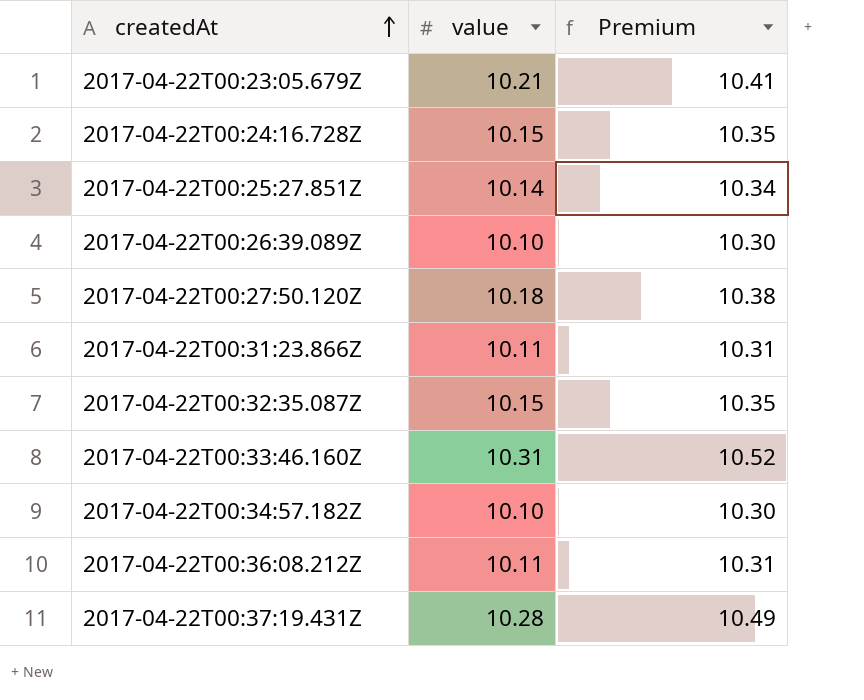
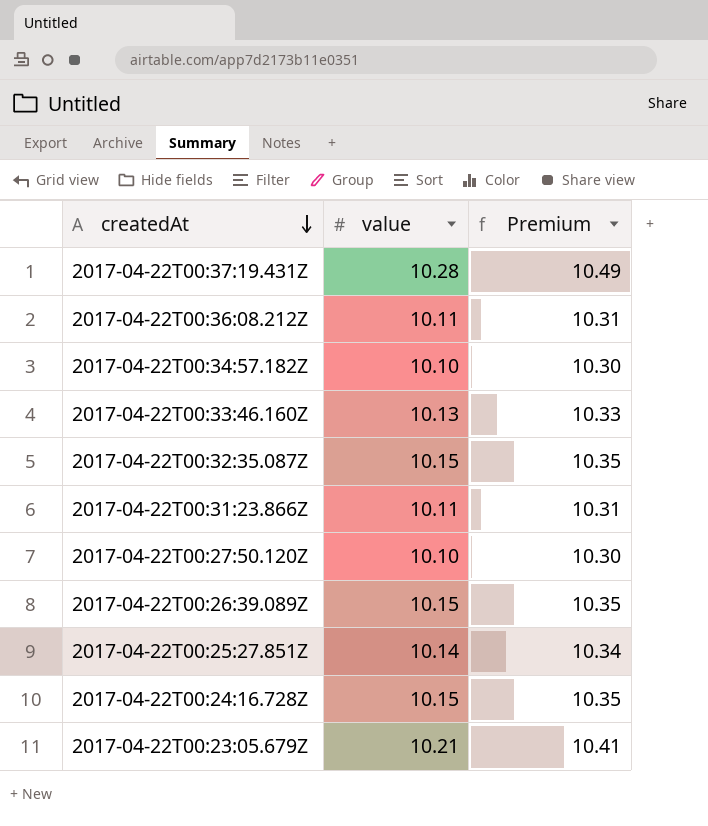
row order: createdAt ascending -> createdAt descending
2017-04-22T00:33:46.160Z | value: 10.31 -> 10.13
2017-04-22T00:33:46.160Z | Premium: 10.52 -> 10.33
2017-04-22T00:27:50.120Z | value: 10.18 -> 10.10
2017-04-22T00:27:50.120Z | Premium: 10.38 -> 10.30
2017-04-22T00:26:39.089Z | value: 10.10 -> 10.15
2017-04-22T00:26:39.089Z | Premium: 10.30 -> 10.35

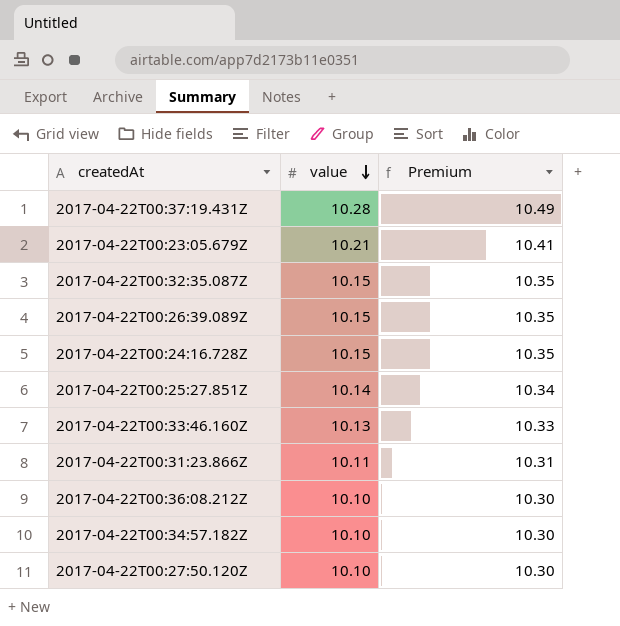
row order: createdAt descending -> value descending
2017-04-22T00:36:08.212Z | value: 10.11 -> 10.10
2017-04-22T00:36:08.212Z | Premium: 10.31 -> 10.30

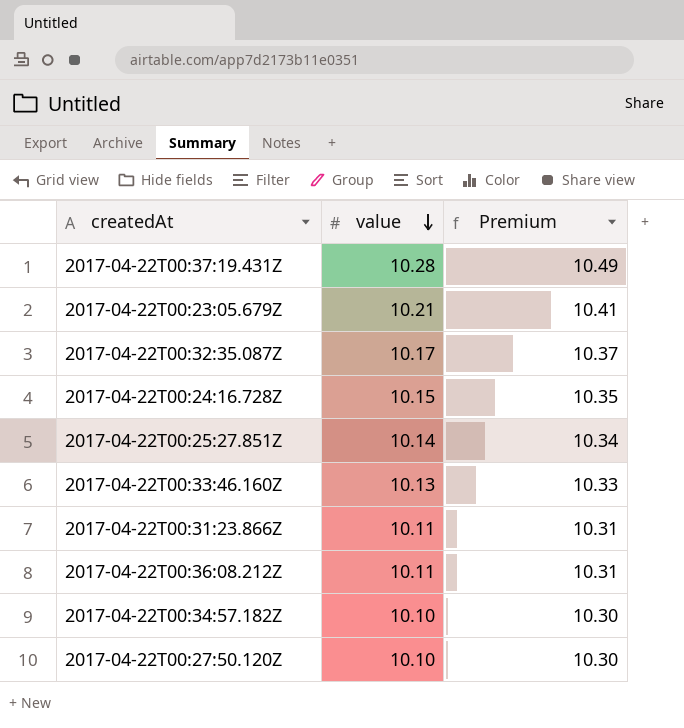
row 2017-04-22T00:26:39.089Z: 10.15 | 10.35 -> none
2017-04-22T00:32:35.087Z | value: 10.15 -> 10.17
2017-04-22T00:32:35.087Z | Premium: 10.35 -> 10.37
2017-04-22T00:36:08.212Z | value: 10.10 -> 10.11
2017-04-22T00:36:08.212Z | Premium: 10.30 -> 10.31

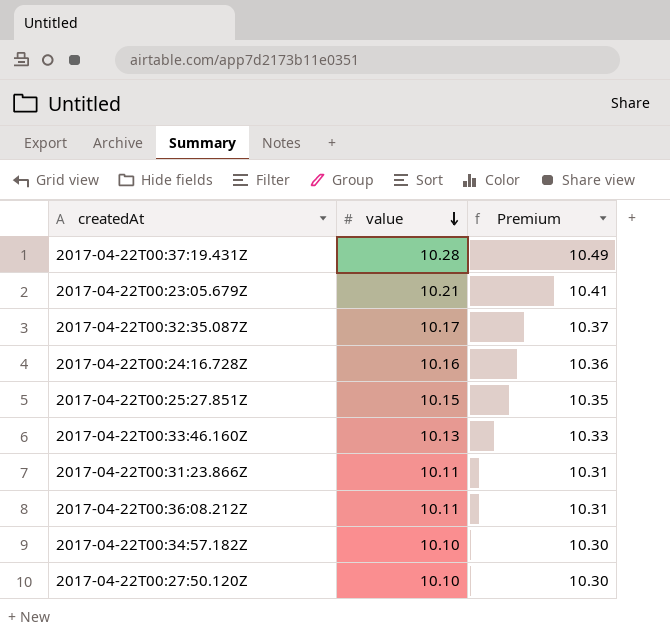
2017-04-22T00:24:16.728Z | value: 10.15 -> 10.16
2017-04-22T00:24:16.728Z | Premium: 10.35 -> 10.36
2017-04-22T00:25:27.851Z | value: 10.14 -> 10.15
2017-04-22T00:25:27.851Z | Premium: 10.34 -> 10.35

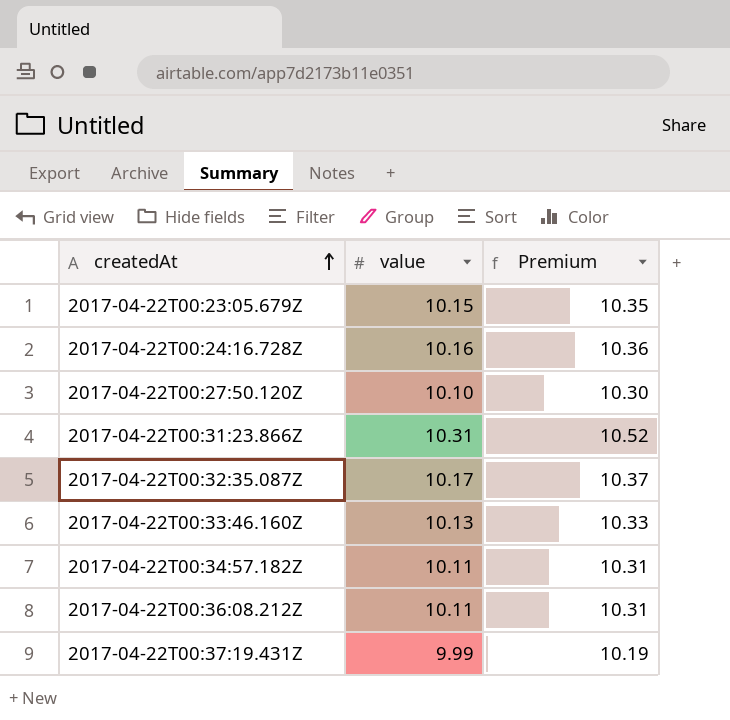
row order: value descending -> createdAt ascending
row 2017-04-22T00:25:27.851Z: 10.15 | 10.35 -> none
2017-04-22T00:23:05.679Z | value: 10.21 -> 10.15
2017-04-22T00:23:05.679Z | Premium: 10.41 -> 10.35
2017-04-22T00:31:23.866Z | value: 10.11 -> 10.31
2017-04-22T00:31:23.866Z | Premium: 10.31 -> 10.52
2017-04-22T00:34:57.182Z | value: 10.10 -> 10.11
2017-04-22T00:34:57.182Z | Premium: 10.30 -> 10.31
2017-04-22T00:37:19.431Z | value: 10.28 -> 9.99
2017-04-22T00:37:19.431Z | Premium: 10.49 -> 10.19

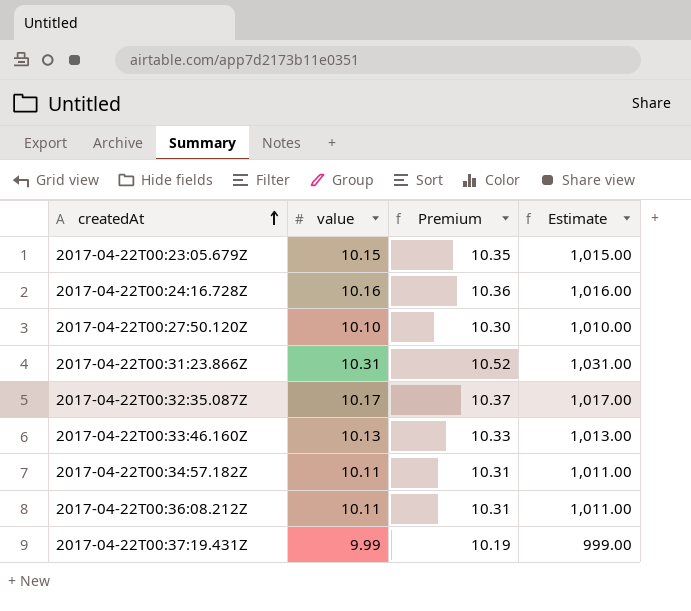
column Estimate | formula: none -> [value] * 100

